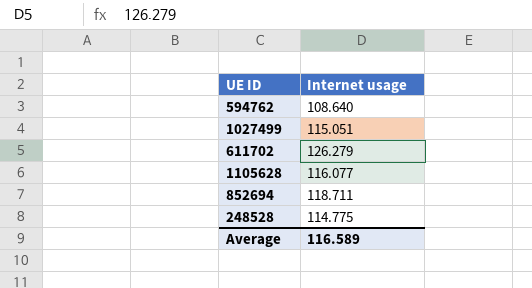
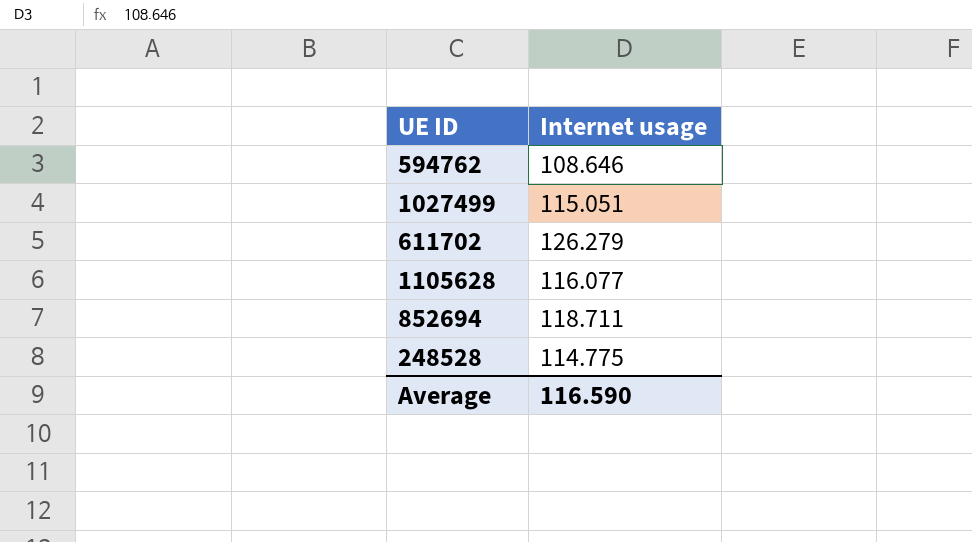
594762 | Internet usage: 108.640 -> 108.646
Average | Internet usage: 116.589 -> 116.590

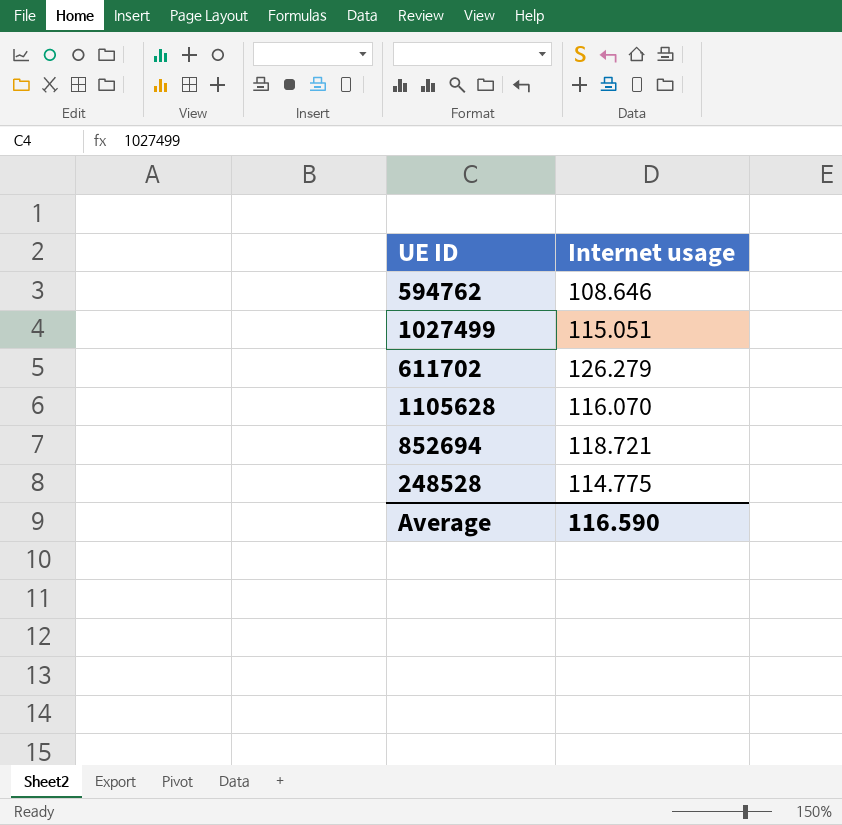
1105628 | Internet usage: 116.077 -> 116.070
852694 | Internet usage: 118.711 -> 118.721

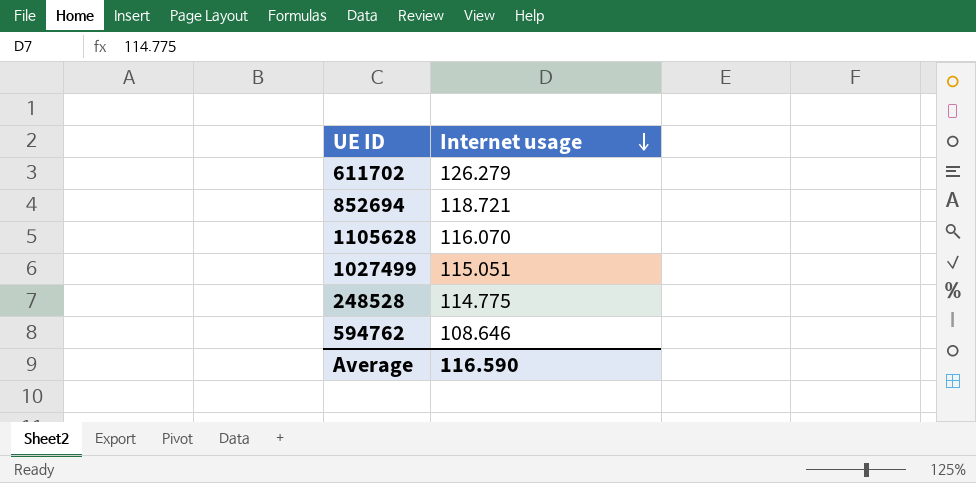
row order: none -> Internet usage descending

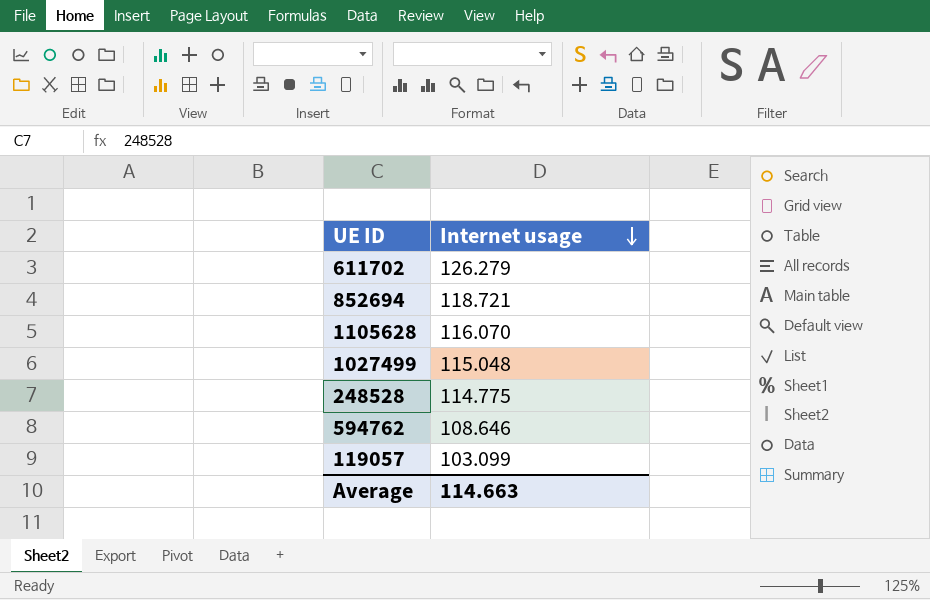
1027499 | Internet usage: 115.051 -> 115.048
row 119057: none -> 103.099
Average | Internet usage: 116.590 -> 114.663

